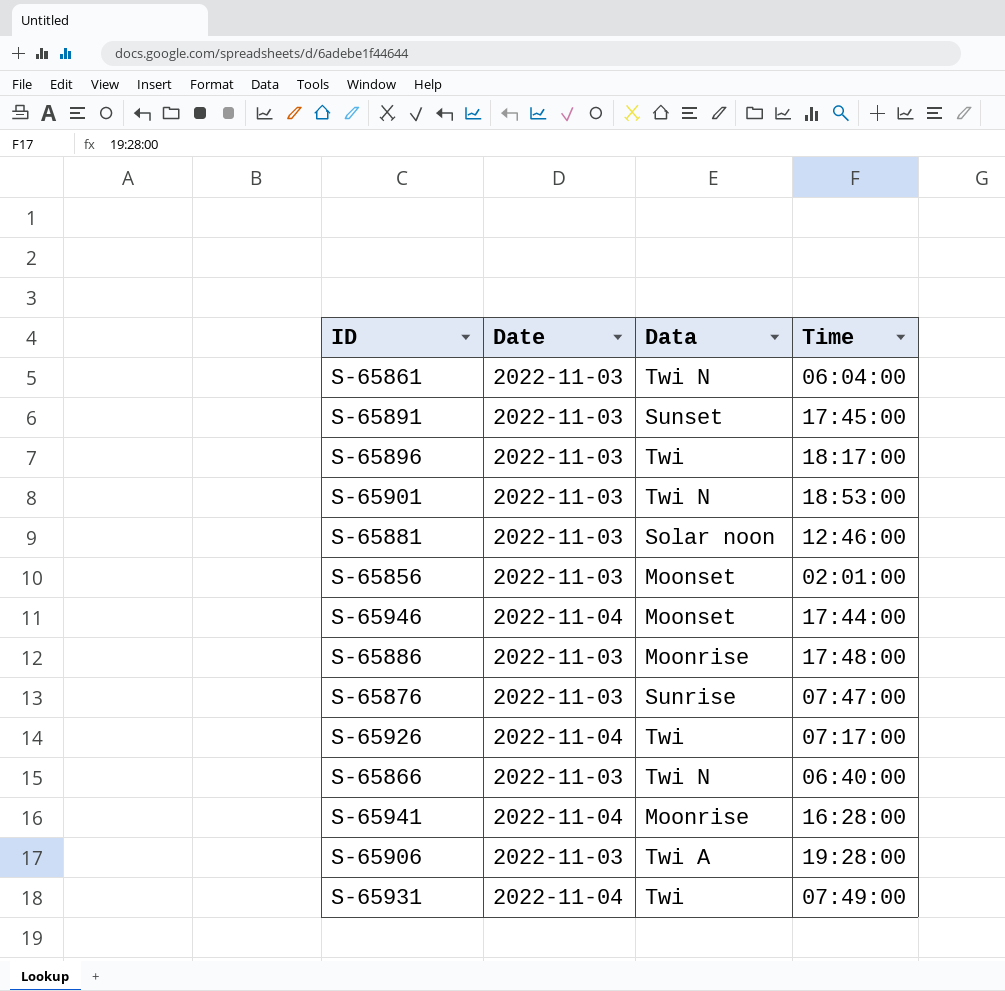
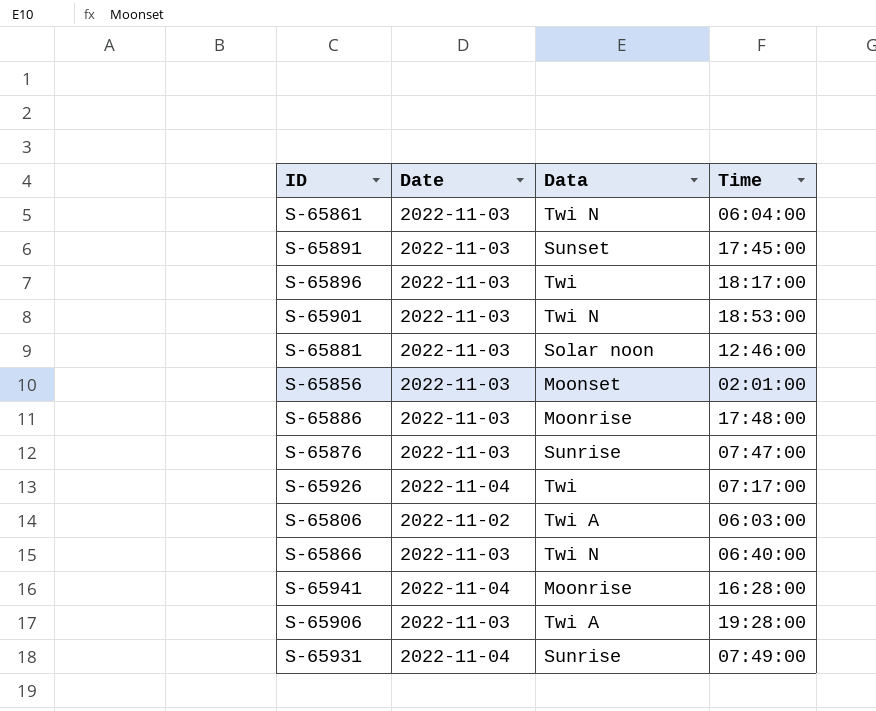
row S-65946: 2022-11-04 | Moonset | 17:44:00 -> none
row S-65806: none -> 2022-11-02 | Twi A | 06:03:00
S-65931 | Data: Twi -> Sunrise

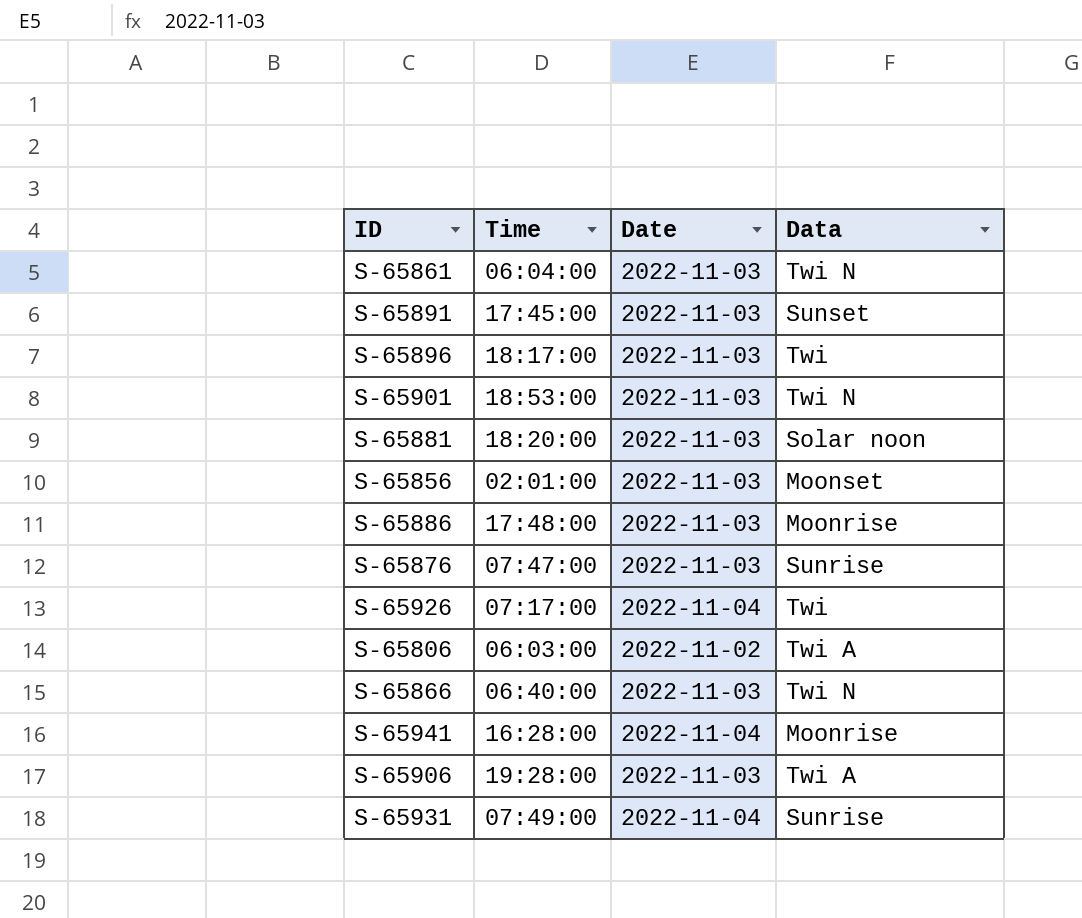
column Time | position: 4 -> 2
S-65881 | Time: 12:46:00 -> 18:20:00

